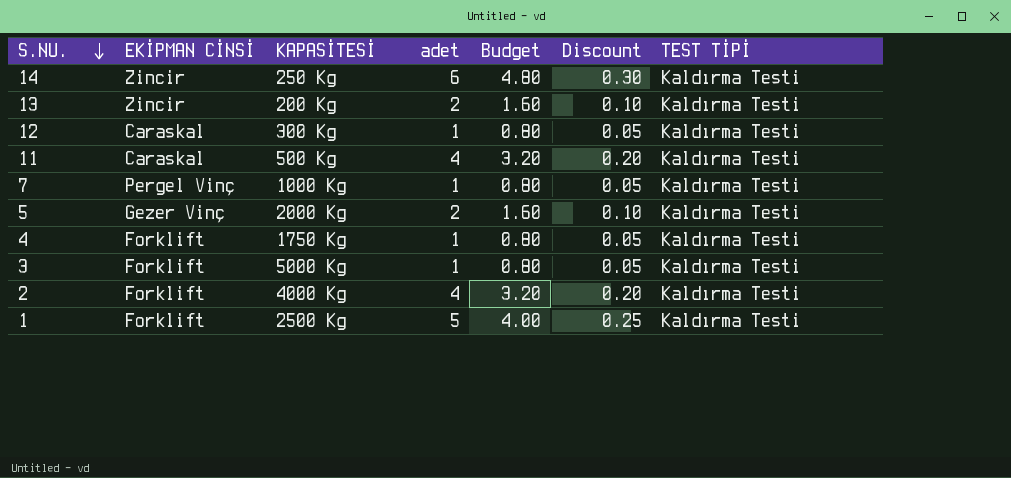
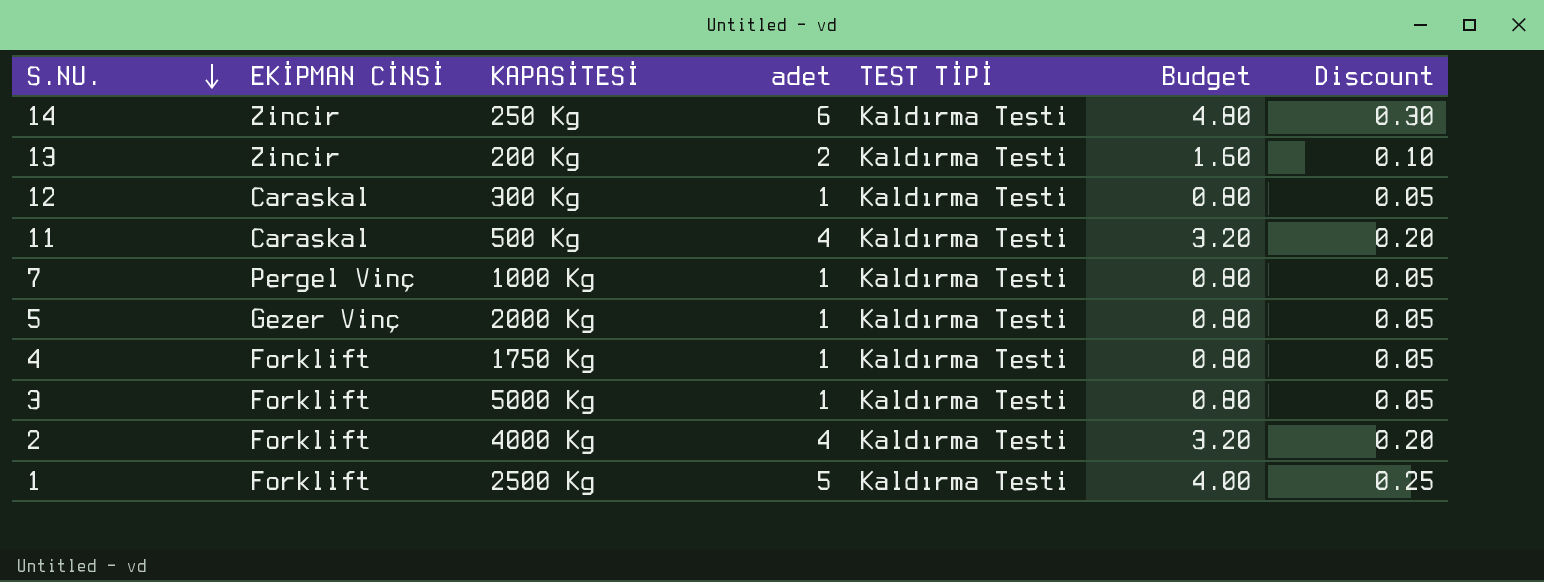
column TEST TİPİ | position: 7 -> 5
5 | adet: 2 -> 1
5 | Budget: 1.60 -> 0.80
5 | Discount: 0.10 -> 0.05

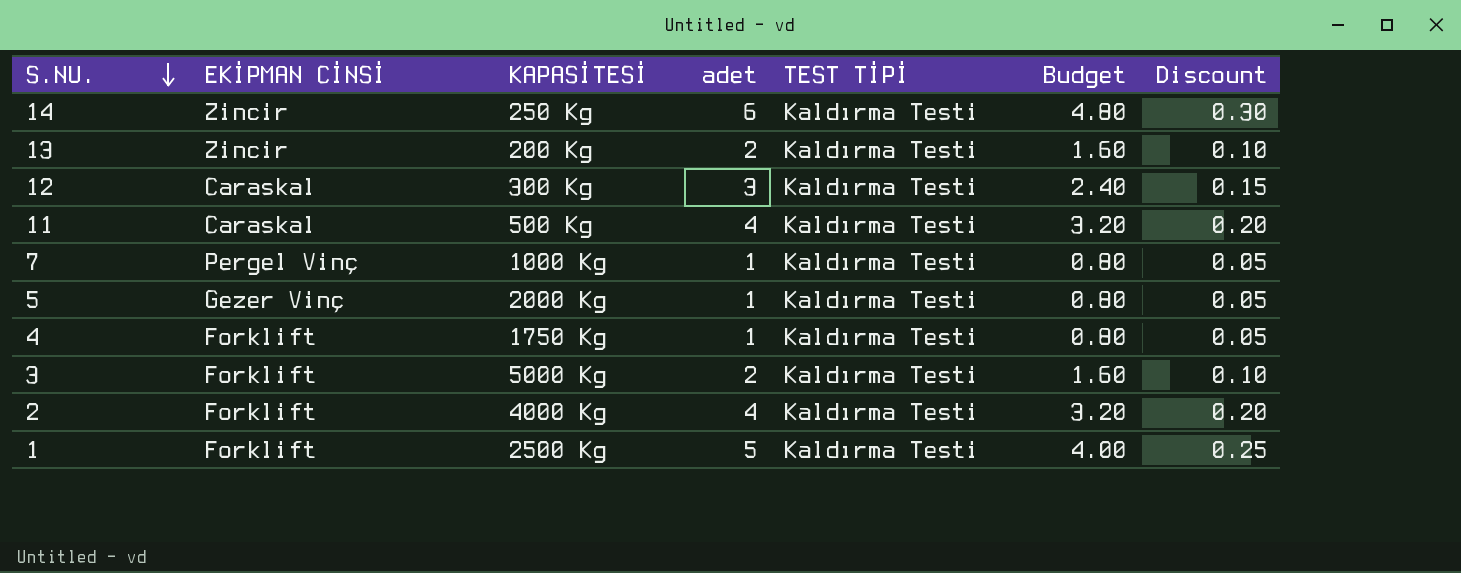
12 | adet: 1 -> 3
12 | Budget: 0.80 -> 2.40
12 | Discount: 0.05 -> 0.15
3 | adet: 1 -> 2
3 | Budget: 0.80 -> 1.60
3 | Discount: 0.05 -> 0.10

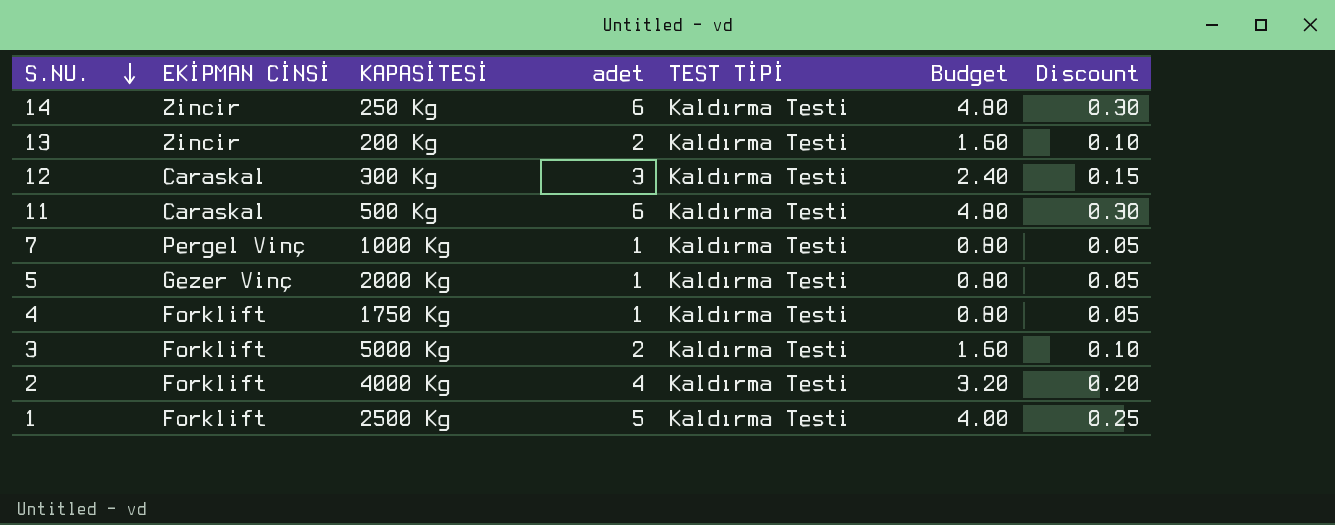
11 | adet: 4 -> 6
11 | Budget: 3.20 -> 4.80
11 | Discount: 0.20 -> 0.30

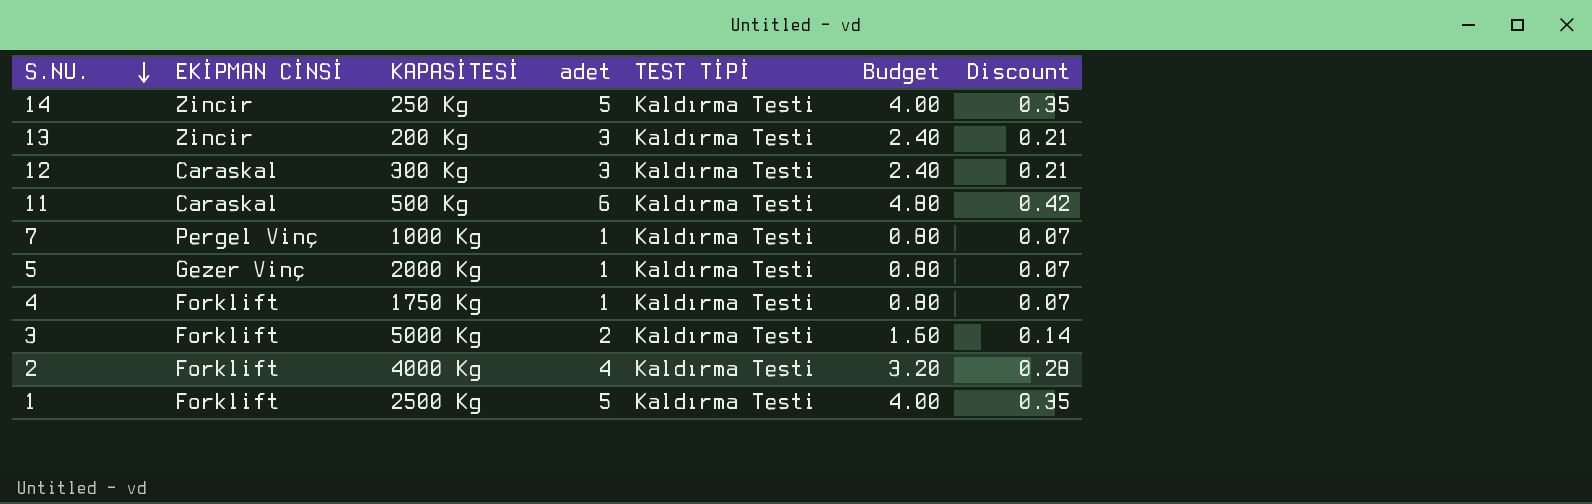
column Discount | formula: [adet] * 0.05 -> [adet] * 0.07
14 | adet: 6 -> 5
14 | Budget: 4.80 -> 4.00
13 | adet: 2 -> 3
13 | Budget: 1.60 -> 2.40

